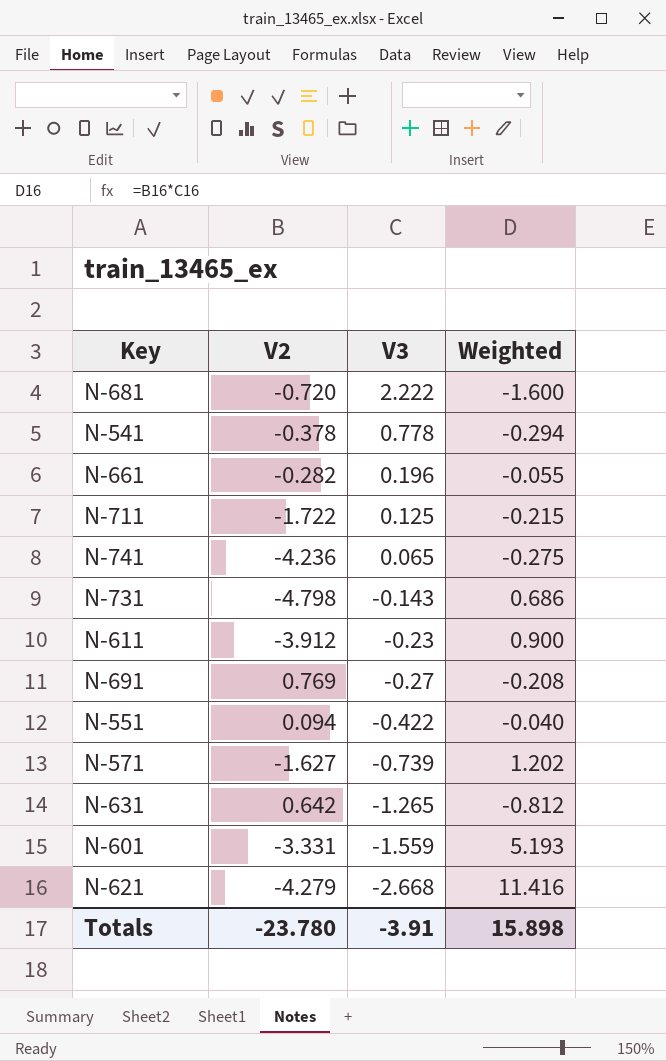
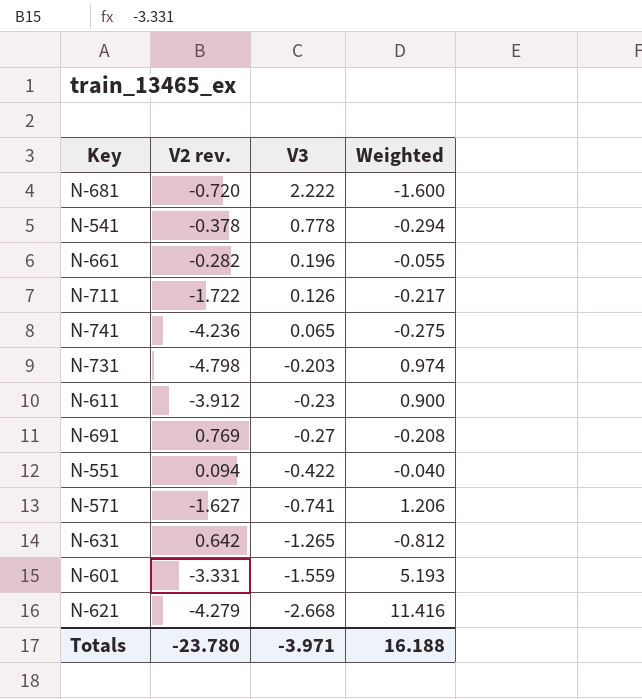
column name: V2 -> V2 rev.
N-711 | V3: 0.125 -> 0.126
N-711 | Weighted: -0.215 -> -0.217
N-731 | V3: -0.143 -> -0.203
N-731 | Weighted: 0.686 -> 0.974
N-571 | V3: -0.739 -> -0.741
N-571 | Weighted: 1.202 -> 1.206
Totals | V3: -3.91 -> -3.971
Totals | Weighted: 15.898 -> 16.188

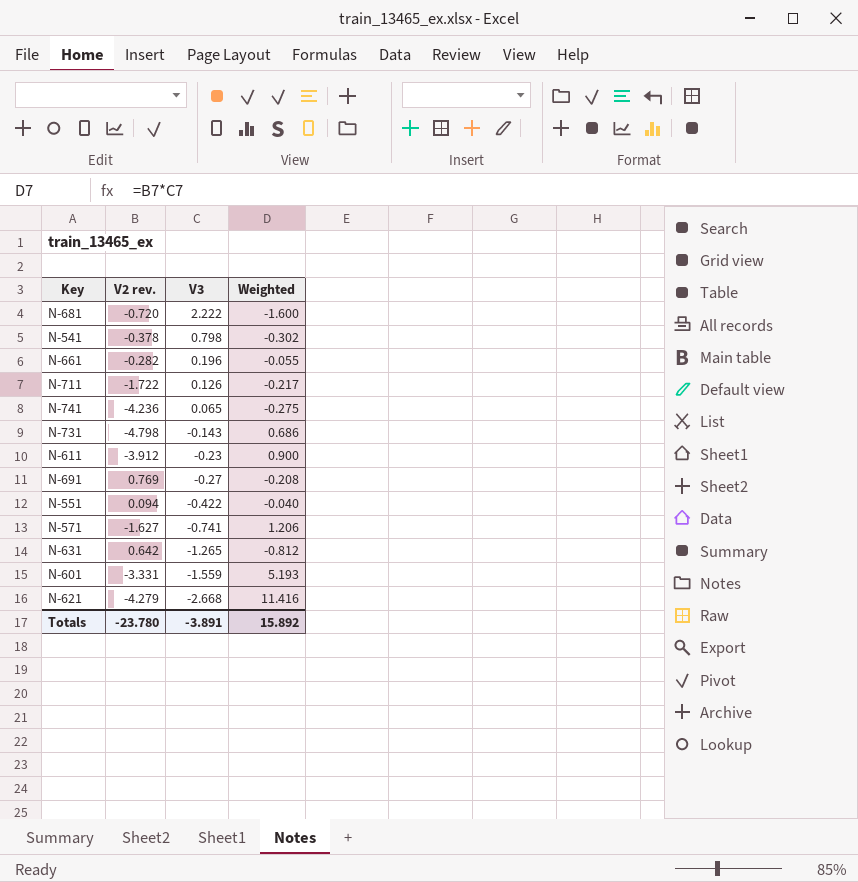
N-541 | V3: 0.778 -> 0.798
N-541 | Weighted: -0.294 -> -0.302
N-731 | V3: -0.203 -> -0.143
N-731 | Weighted: 0.974 -> 0.686
Totals | V3: -3.971 -> -3.891
Totals | Weighted: 16.188 -> 15.892

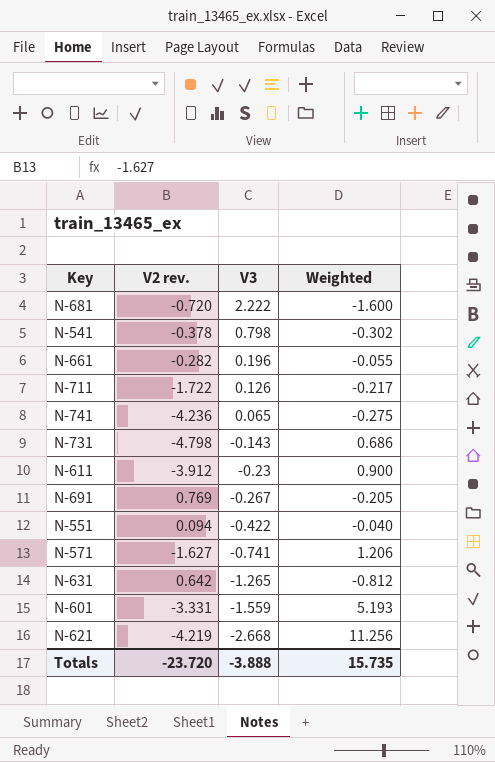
N-691 | V3: -0.27 -> -0.267
N-691 | Weighted: -0.208 -> -0.205
N-621 | V2 rev.: -4.279 -> -4.219
N-621 | Weighted: 11.416 -> 11.256
Totals | V2 rev.: -23.780 -> -23.720
Totals | V3: -3.891 -> -3.888
Totals | Weighted: 15.892 -> 15.735

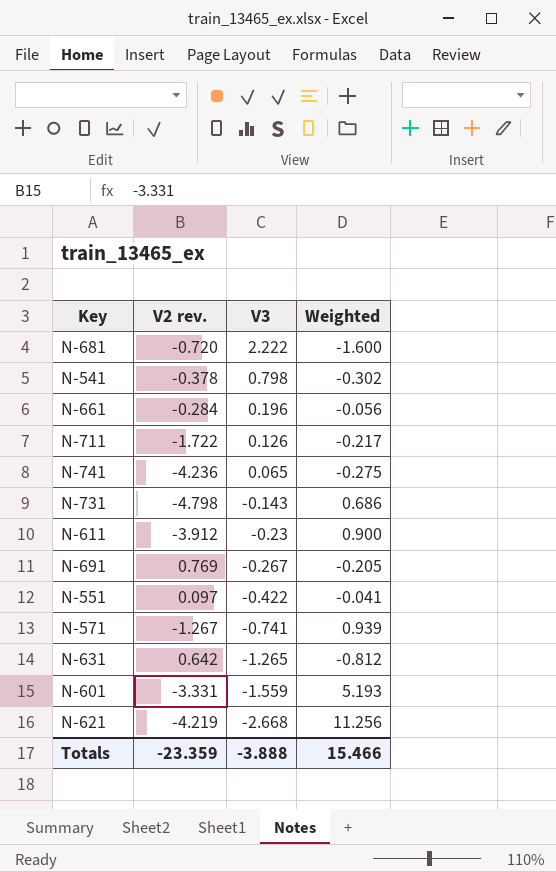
N-661 | V2 rev.: -0.282 -> -0.284
N-661 | Weighted: -0.055 -> -0.056
N-551 | V2 rev.: 0.094 -> 0.097
N-551 | Weighted: -0.040 -> -0.041
N-571 | V2 rev.: -1.627 -> -1.267
N-571 | Weighted: 1.206 -> 0.939
Totals | V2 rev.: -23.720 -> -23.359
Totals | Weighted: 15.735 -> 15.466

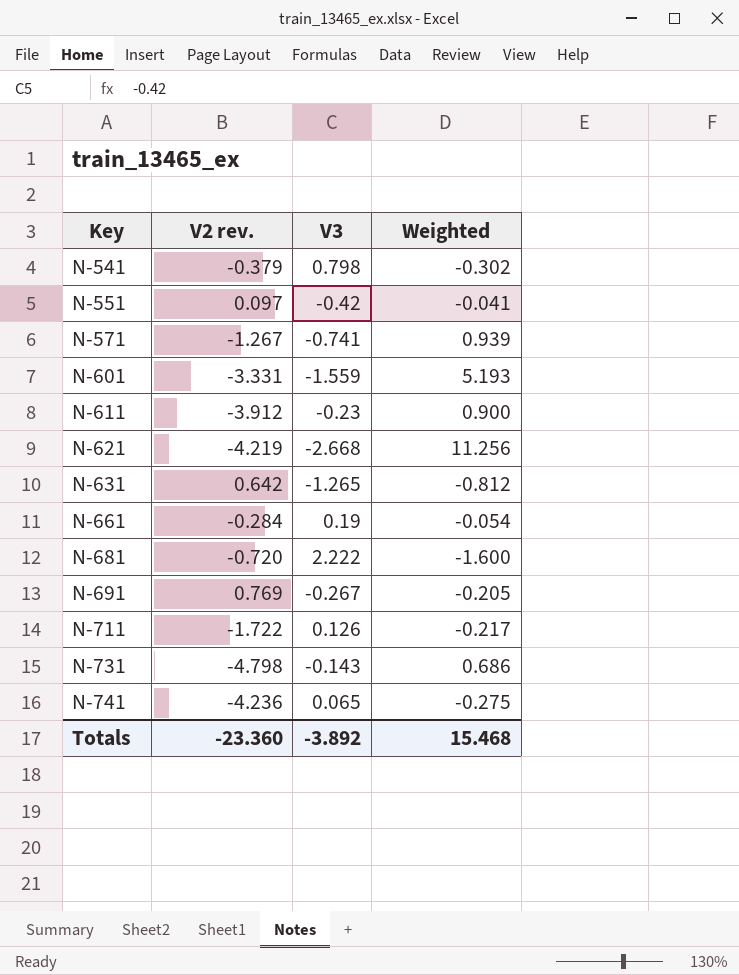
row order: V3 descending -> Key ascending
N-541 | V2 rev.: -0.378 -> -0.379
N-551 | V3: -0.422 -> -0.42
N-661 | V3: 0.196 -> 0.19
N-661 | Weighted: -0.056 -> -0.054
Totals | V2 rev.: -23.359 -> -23.360
Totals | V3: -3.888 -> -3.892
Totals | Weighted: 15.466 -> 15.468

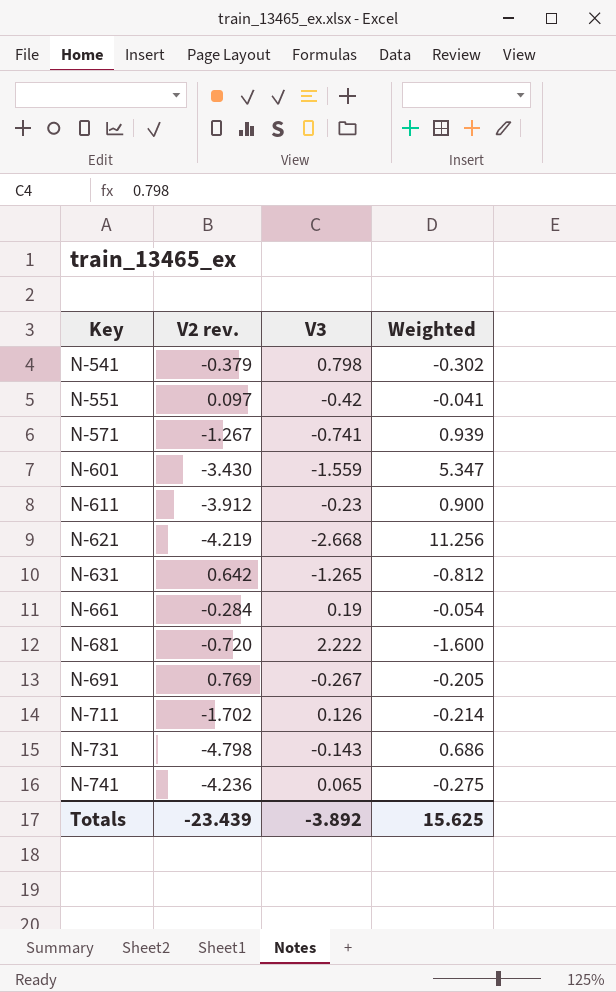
N-601 | V2 rev.: -3.331 -> -3.430
N-601 | Weighted: 5.193 -> 5.347
N-711 | V2 rev.: -1.722 -> -1.702
N-711 | Weighted: -0.217 -> -0.214
Totals | V2 rev.: -23.360 -> -23.439
Totals | Weighted: 15.468 -> 15.625

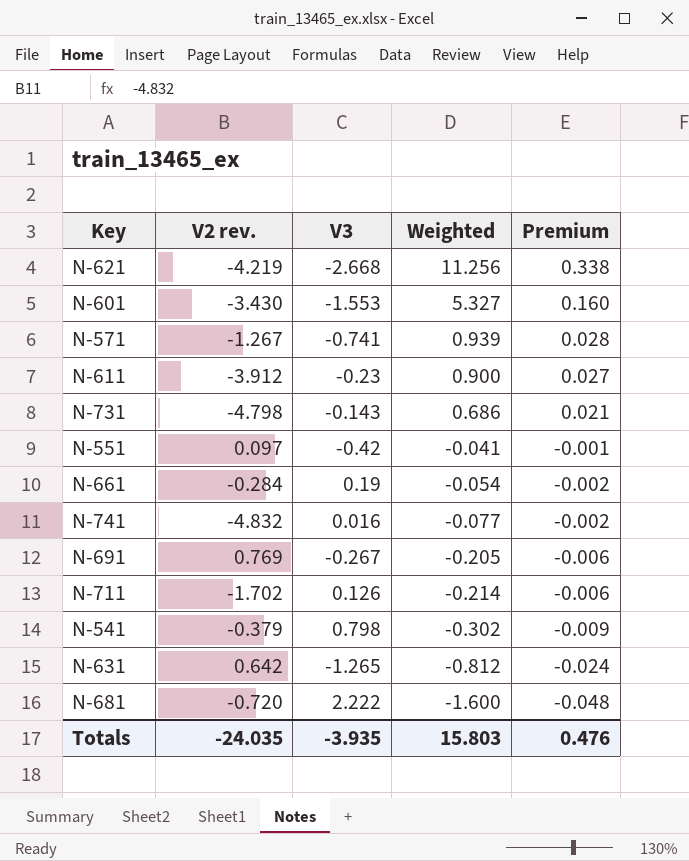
row order: Key ascending -> Weighted descending
column Premium | formula: none -> [Weighted] * 0.03
N-601 | V3: -1.559 -> -1.553
N-601 | Weighted: 5.347 -> 5.327
N-741 | V2 rev.: -4.236 -> -4.832
N-741 | V3: 0.065 -> 0.016
N-741 | Weighted: -0.275 -> -0.077
Totals | V2 rev.: -23.439 -> -24.035
Totals | V3: -3.892 -> -3.935
Totals | Weighted: 15.625 -> 15.803

